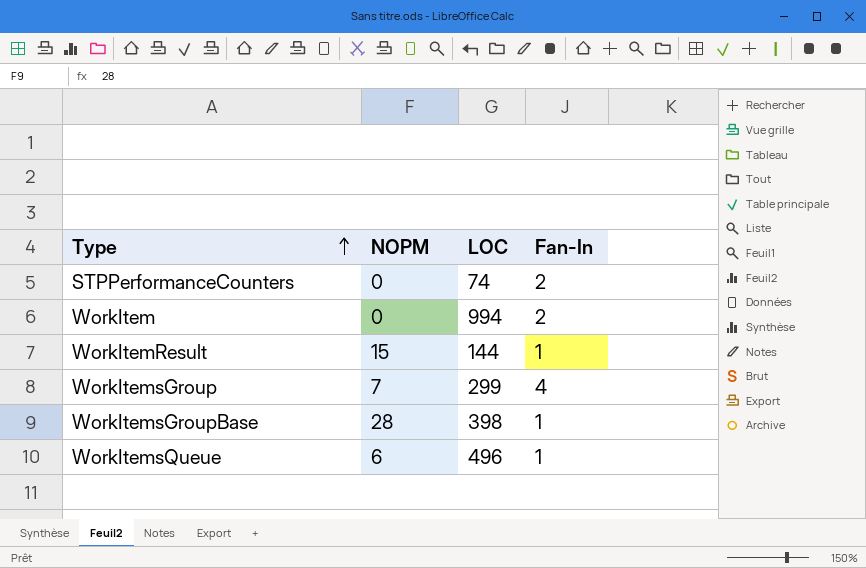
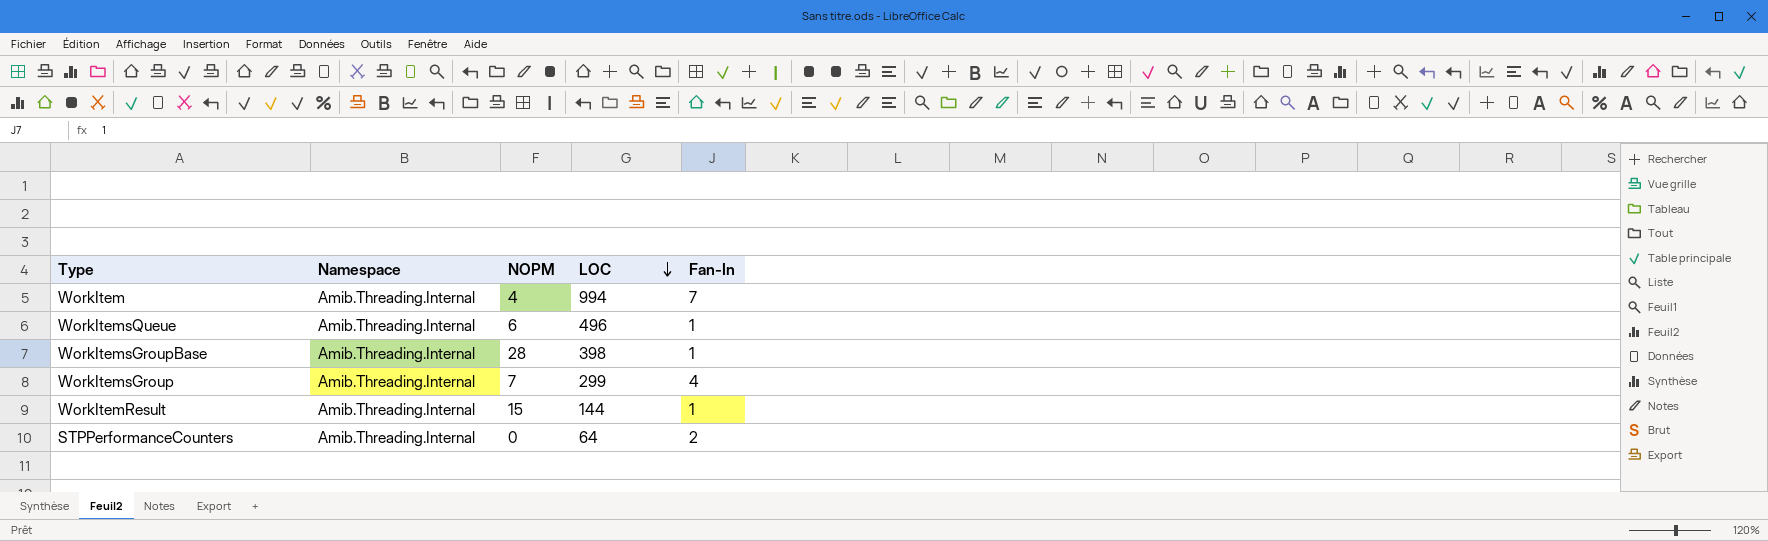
row order: Type ascending -> LOC descending
column Namespace | position: none -> 2
WorkItem | NOPM: 0 -> 4
WorkItem | Fan-In: 2 -> 7
STPPerformanceCounters | LOC: 74 -> 64

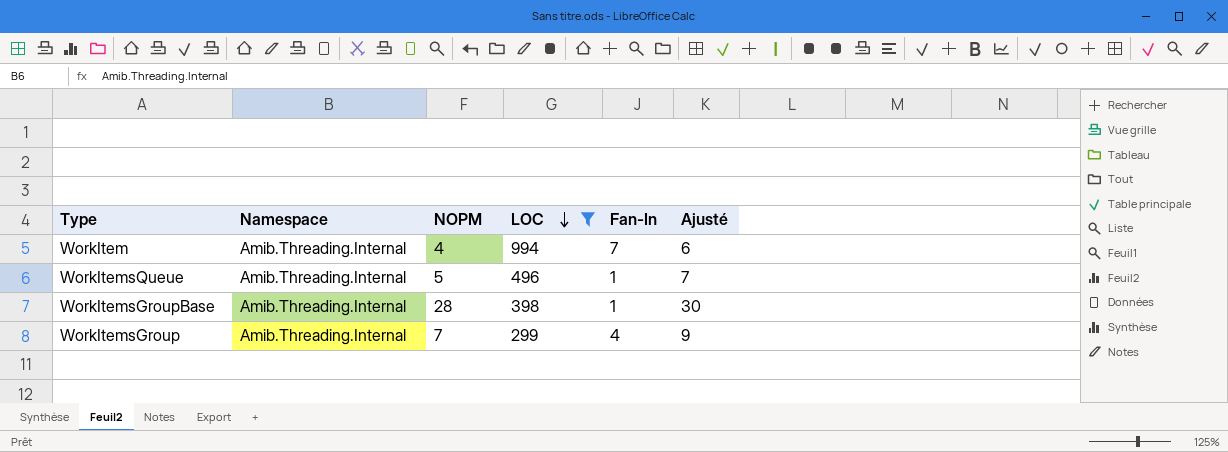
filter: none -> LOC >= 299
column Ajusté | formula: none -> [NOPM] + 2
WorkItemsQueue | NOPM: 6 -> 5

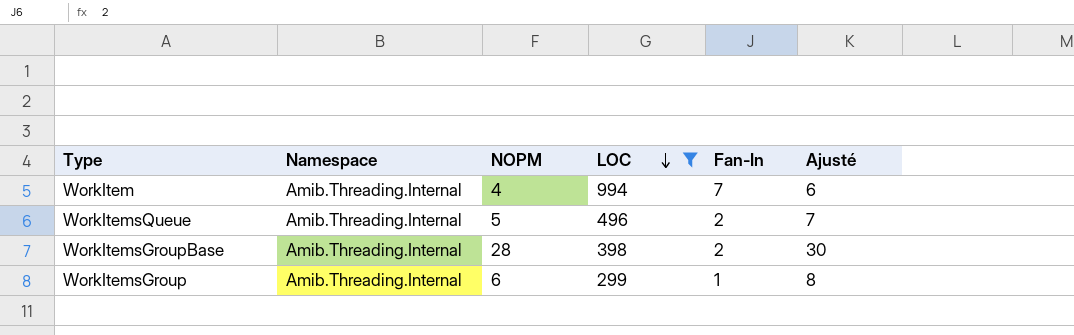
WorkItemsQueue | Fan-In: 1 -> 2
WorkItemsGroupBase | Fan-In: 1 -> 2
WorkItemsGroup | NOPM: 7 -> 6
WorkItemsGroup | Fan-In: 4 -> 1
WorkItemsGroup | Ajusté: 9 -> 8

